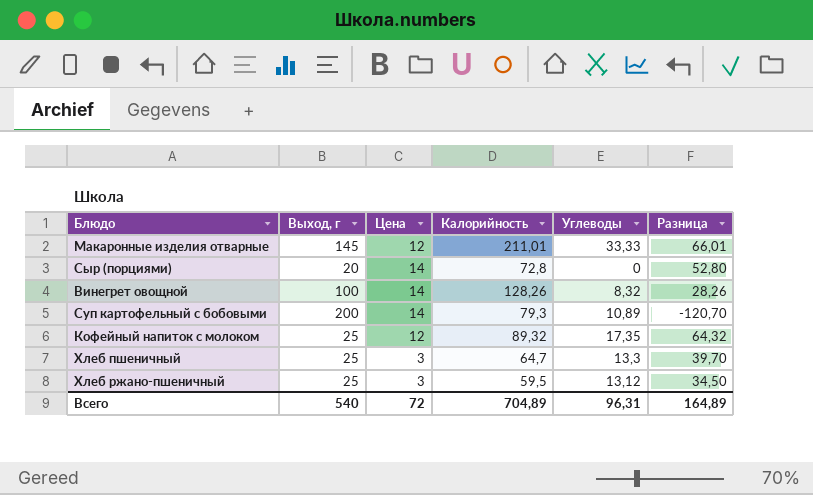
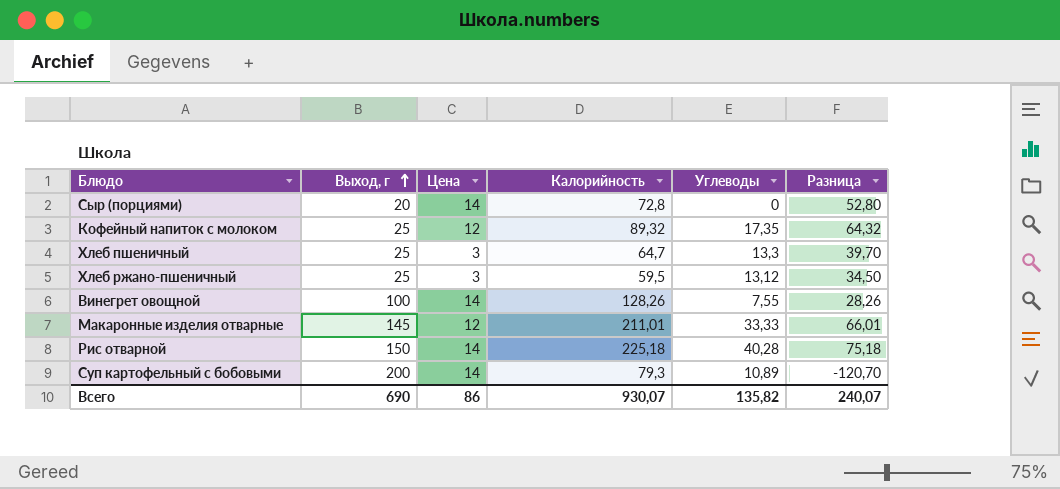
row order: none -> Выход, г ascending
Винегрет овощной | Углеводы: 8,32 -> 7,55
row Рис отварной: none -> 150 | 14 | 225,18 | 40,28 | 75,18
Всего | Выход, г: 540 -> 690
Всего | Цена: 72 -> 86
Всего | Калорийность: 704,89 -> 930,07
Всего | Углеводы: 96,31 -> 135,82
Всего | Разница: 164,89 -> 240,07

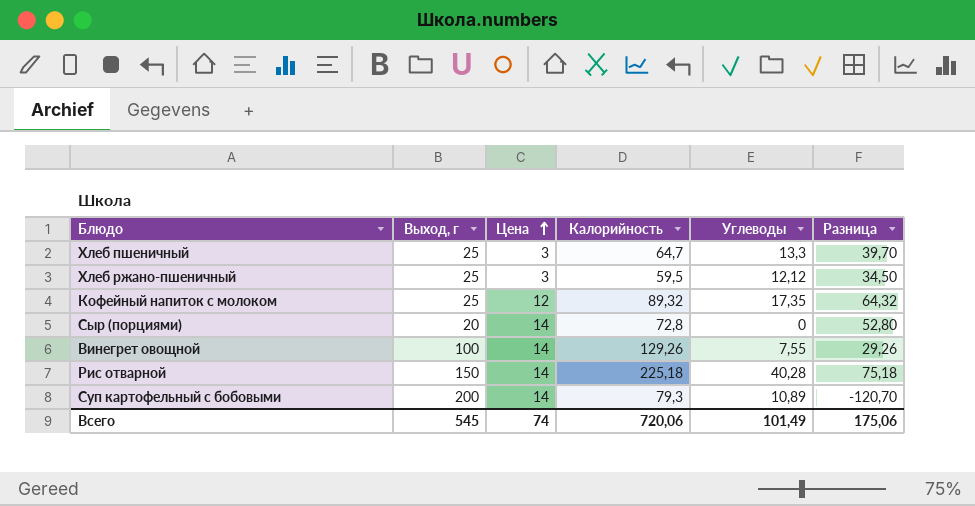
row order: Выход, г ascending -> Цена ascending
row Макаронные изделия отварные: 145 | 12 | 211,01 | 33,33 | 66,01 -> none
Хлеб ржано-пшеничный | Углеводы: 13,12 -> 12,12
Винегрет овощной | Калорийность: 128,26 -> 129,26
Винегрет овощной | Разница: 28,26 -> 29,26
Всего | Выход, г: 690 -> 545
Всего | Цена: 86 -> 74
Всего | Калорийность: 930,07 -> 720,06
Всего | Углеводы: 135,82 -> 101,49
Всего | Разница: 240,07 -> 175,06

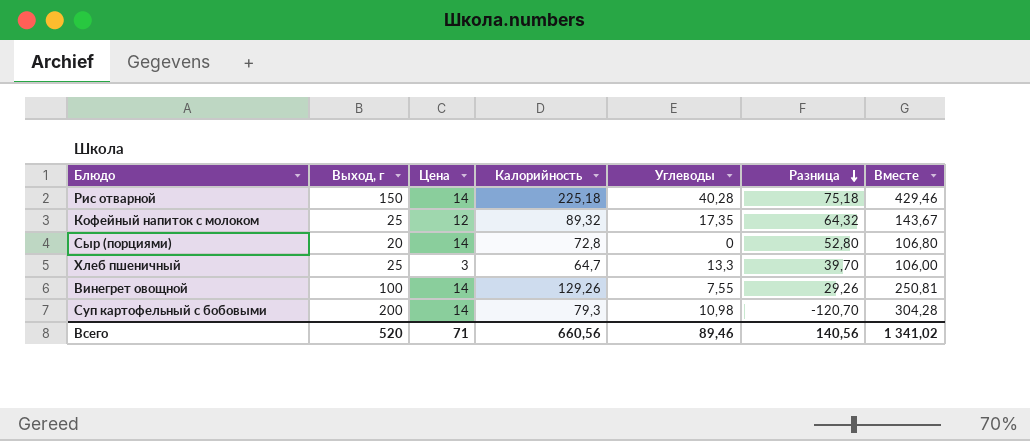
row order: Цена ascending -> Разница descending
column Вместе | formula: none -> [Выход, г] + [Цена] + [Калорийность] + [Углеводы]
row Хлеб ржано-пшеничный: 25 | 3 | 59,5 | 12,12 | 34,50 -> none
Суп картофельный с бобовыми | Углеводы: 10,89 -> 10,98
Всего | Выход, г: 545 -> 520
Всего | Цена: 74 -> 71
Всего | Калорийность: 720,06 -> 660,56
Всего | Углеводы: 101,49 -> 89,46
Всего | Разница: 175,06 -> 140,56

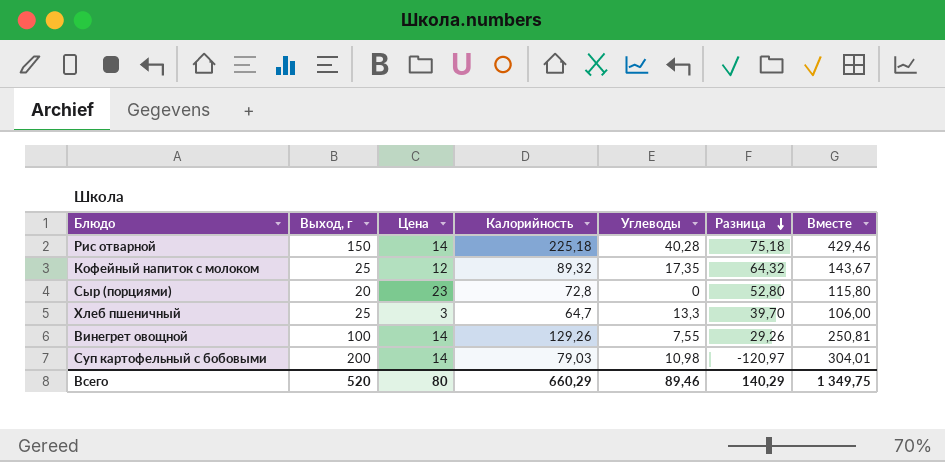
Сыр (порциями) | Цена: 14 -> 23
Сыр (порциями) | Вместе: 106,80 -> 115,80
Суп картофельный с бобовыми | Калорийность: 79,3 -> 79,03
Суп картофельный с бобовыми | Разница: -120,70 -> -120,97
Суп картофельный с бобовыми | Вместе: 304,28 -> 304,01
Всего | Цена: 71 -> 80
Всего | Калорийность: 660,56 -> 660,29
Всего | Разница: 140,56 -> 140,29
Всего | Вместе: 1 341,02 -> 1 349,75

